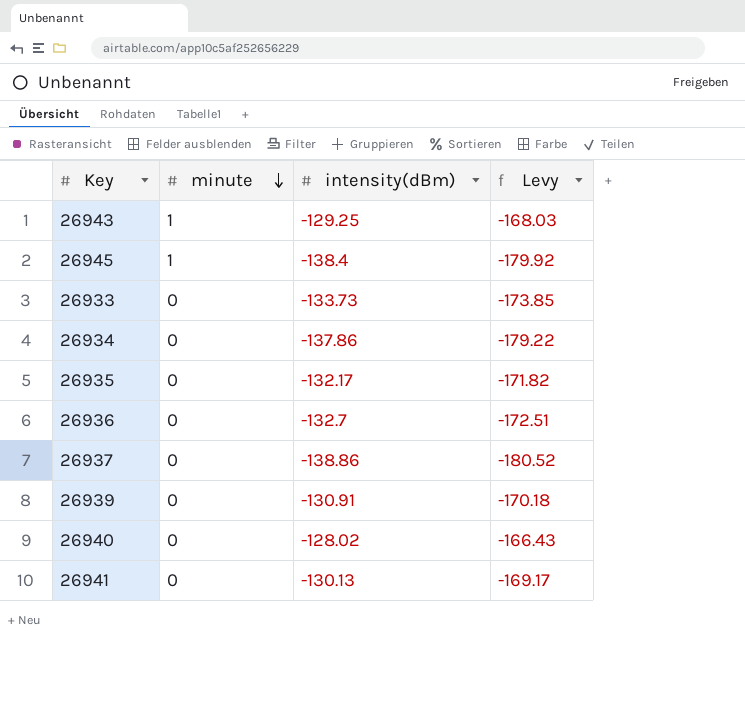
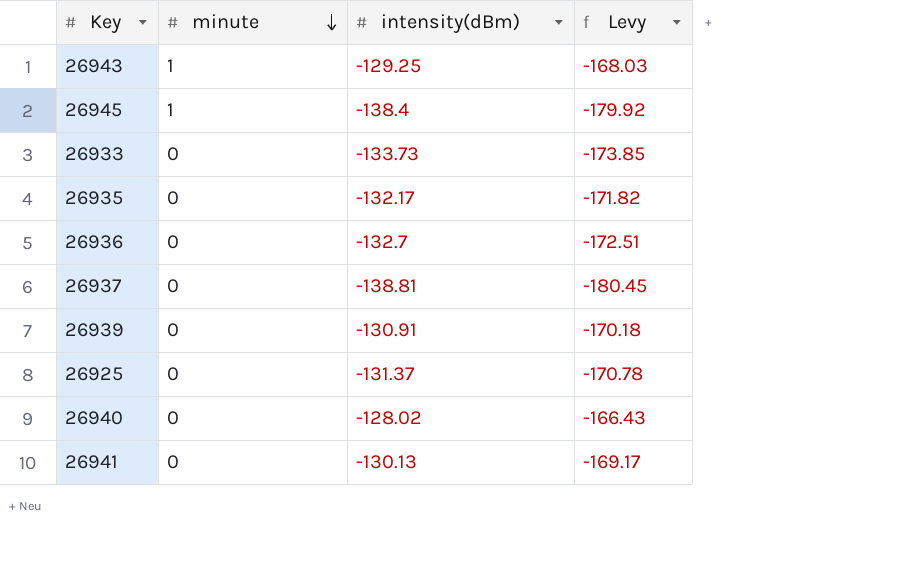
row 26934: 0 | -137.86 | -179.22 -> none
26937 | intensity(dBm): -138.86 -> -138.81
26937 | Levy: -180.52 -> -180.45
row 26925: none -> 0 | -131.37 | -170.78

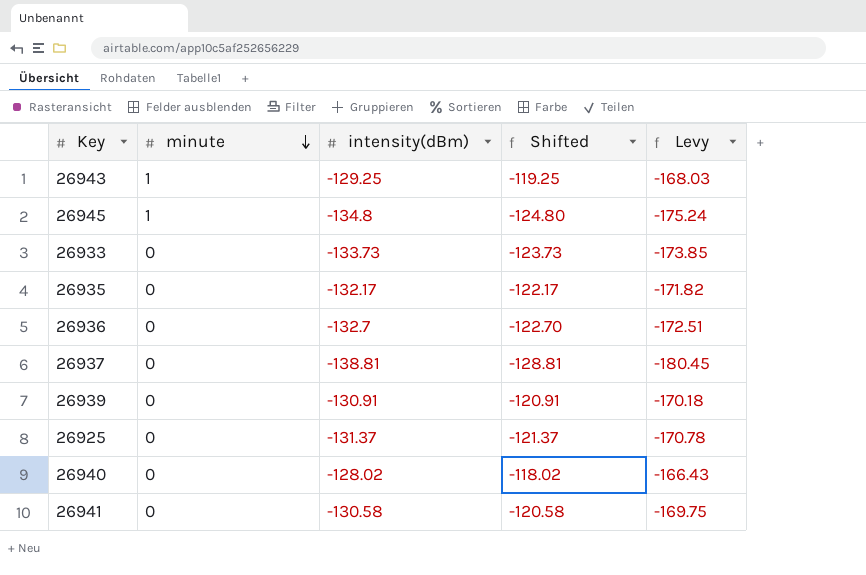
column Shifted | formula: none -> [intensity(dBm)] + 10
26945 | intensity(dBm): -138.4 -> -134.8
26945 | Levy: -179.92 -> -175.24
26941 | intensity(dBm): -130.13 -> -130.58
26941 | Levy: -169.17 -> -169.75

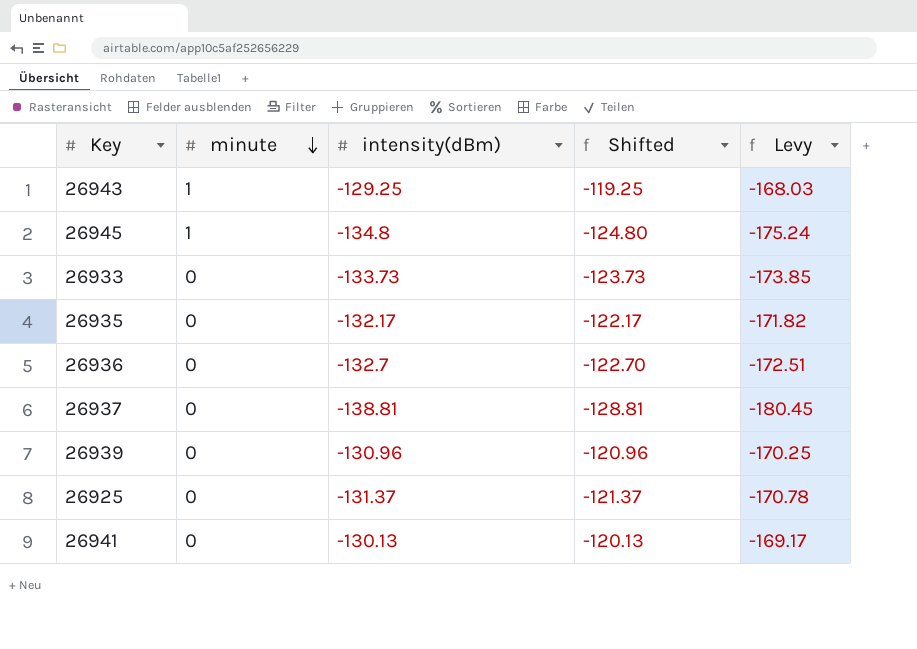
row 26940: 0 | -128.02 | -118.02 | -166.43 -> none
26939 | intensity(dBm): -130.91 -> -130.96
26939 | Shifted: -120.91 -> -120.96
26939 | Levy: -170.18 -> -170.25
26941 | intensity(dBm): -130.58 -> -130.13
26941 | Shifted: -120.58 -> -120.13
26941 | Levy: -169.75 -> -169.17

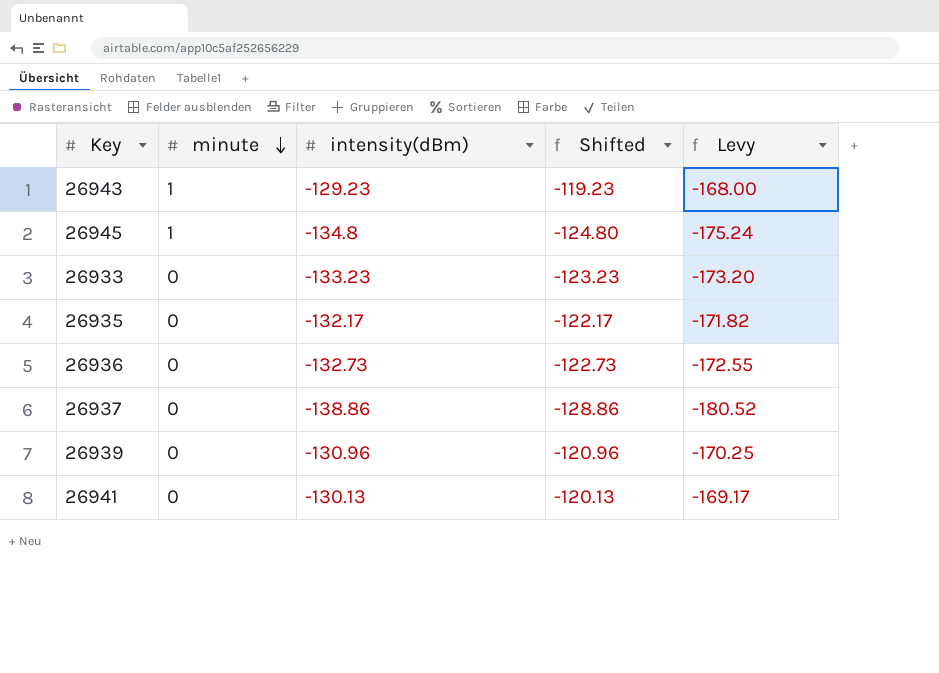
row 26925: 0 | -131.37 | -121.37 | -170.78 -> none
26943 | intensity(dBm): -129.25 -> -129.23
26943 | Shifted: -119.25 -> -119.23
26943 | Levy: -168.03 -> -168.00
26933 | intensity(dBm): -133.73 -> -133.23
26933 | Shifted: -123.73 -> -123.23
26933 | Levy: -173.85 -> -173.20
26936 | intensity(dBm): -132.7 -> -132.73
26936 | Shifted: -122.70 -> -122.73
26936 | Levy: -172.51 -> -172.55
26937 | intensity(dBm): -138.81 -> -138.86
26937 | Shifted: -128.81 -> -128.86
26937 | Levy: -180.45 -> -180.52

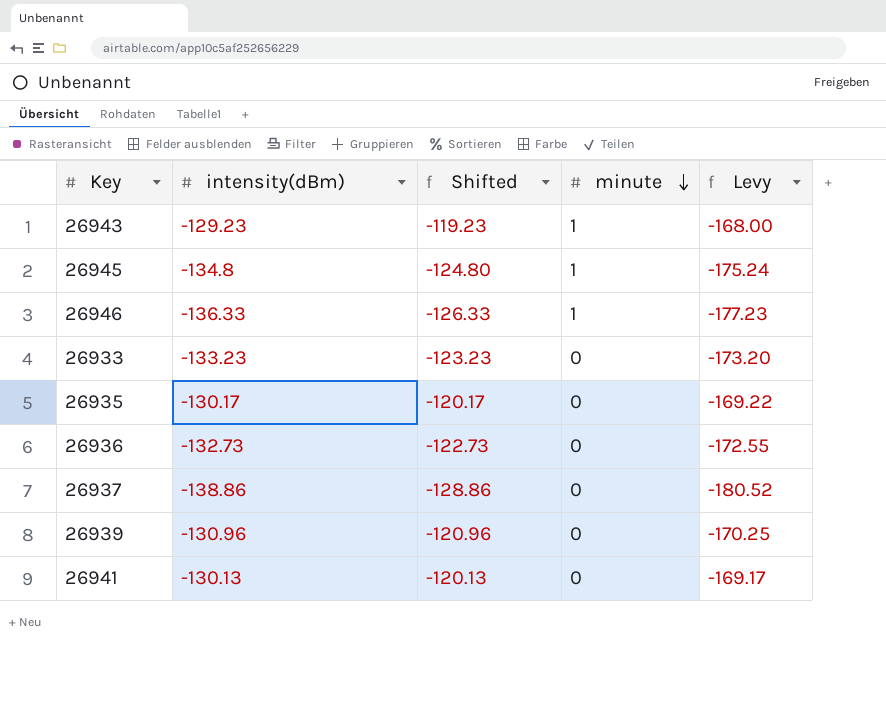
column minute | position: 2 -> 4
row 26946: none -> -136.33 | -126.33 | 1 | -177.23
26935 | intensity(dBm): -132.17 -> -130.17
26935 | Shifted: -122.17 -> -120.17
26935 | Levy: -171.82 -> -169.22

